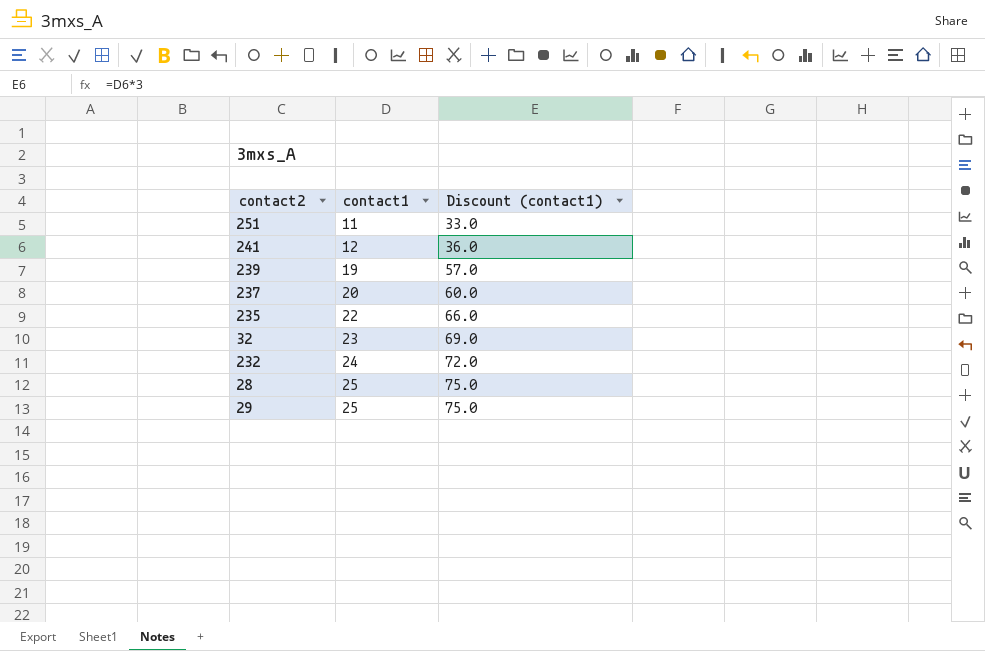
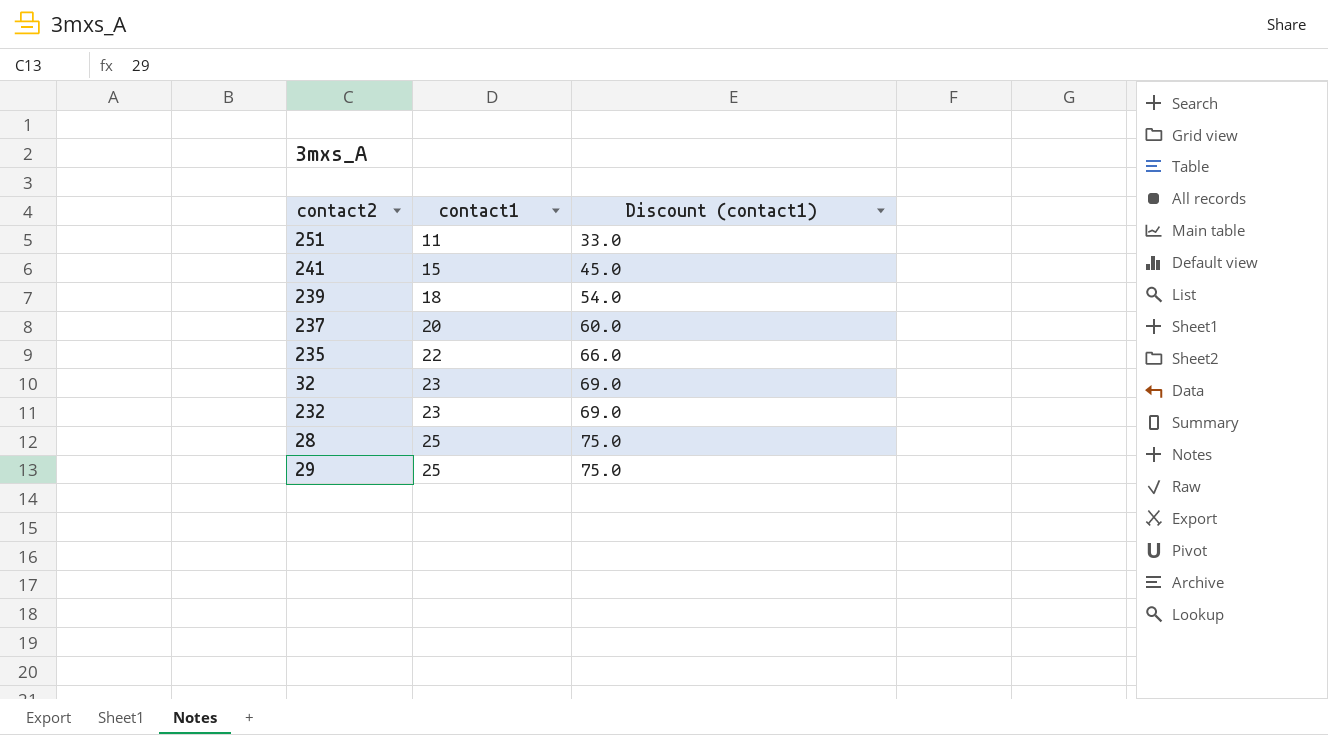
241 | contact1: 12 -> 15
241 | Discount (contact1): 36.0 -> 45.0
239 | contact1: 19 -> 18
239 | Discount (contact1): 57.0 -> 54.0
232 | contact1: 24 -> 23
232 | Discount (contact1): 72.0 -> 69.0

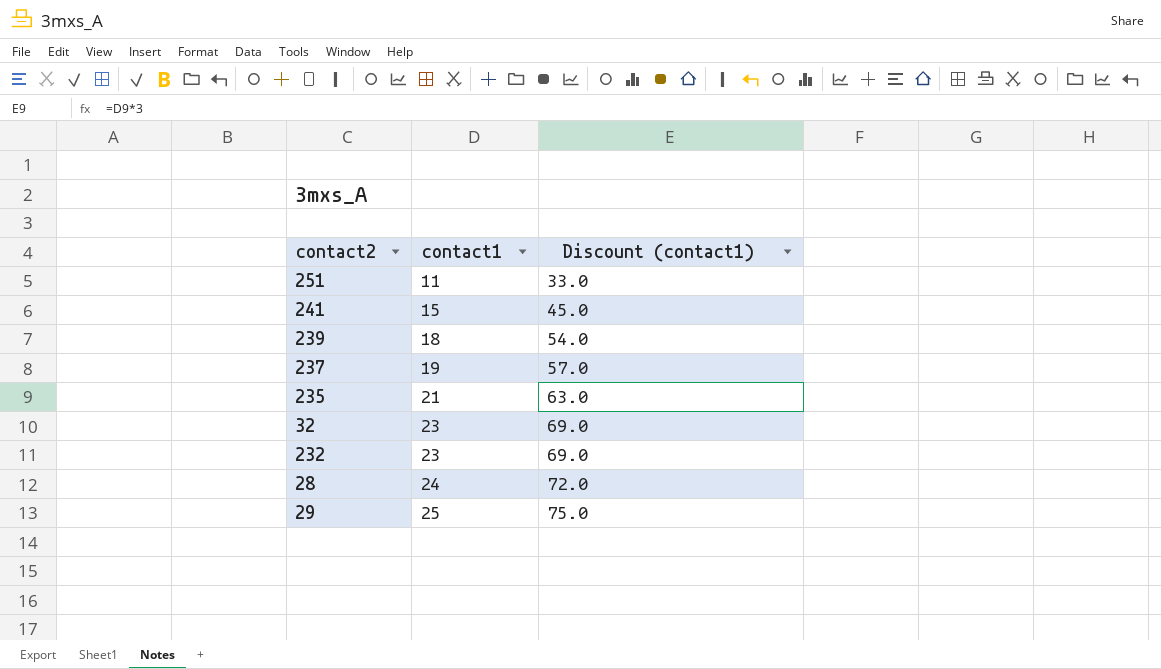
237 | contact1: 20 -> 19
237 | Discount (contact1): 60.0 -> 57.0
235 | contact1: 22 -> 21
235 | Discount (contact1): 66.0 -> 63.0
28 | contact1: 25 -> 24
28 | Discount (contact1): 75.0 -> 72.0

